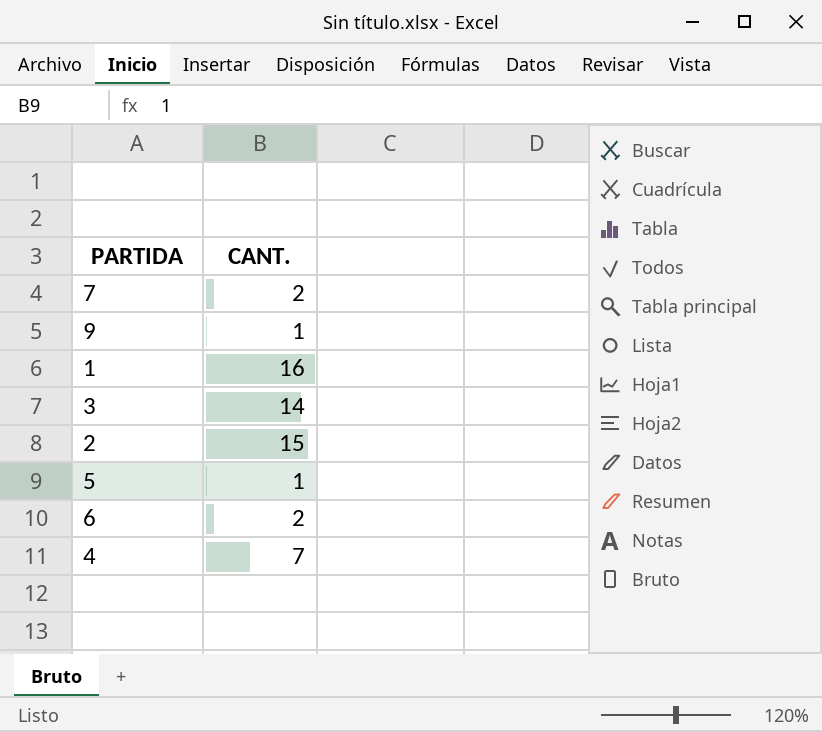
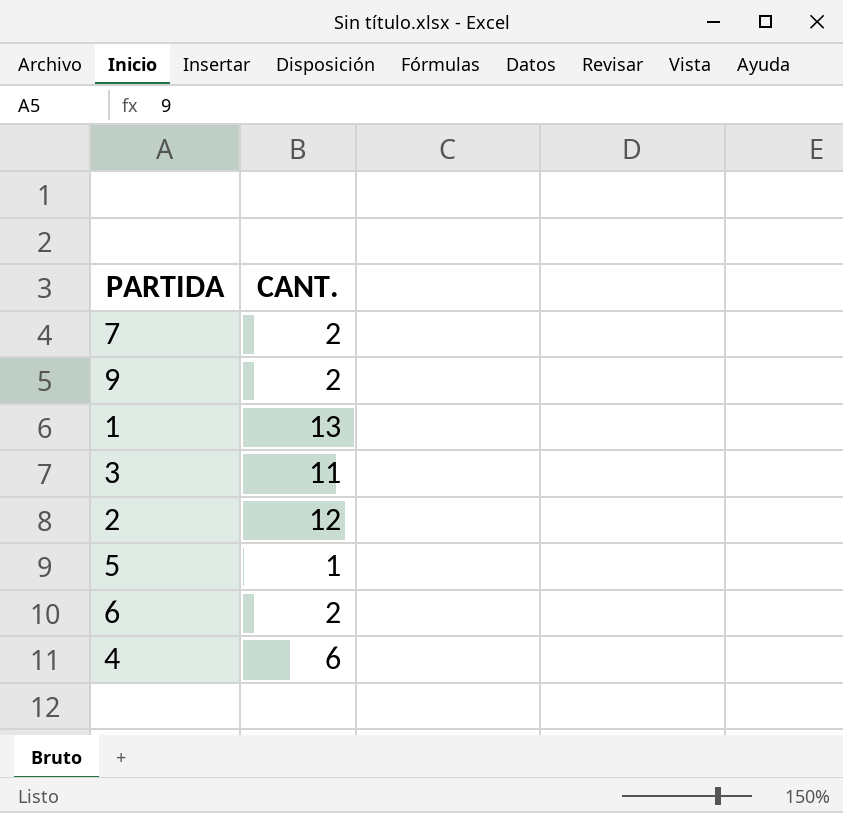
9 | CANT.: 1 -> 2
1 | CANT.: 16 -> 13
3 | CANT.: 14 -> 11
2 | CANT.: 15 -> 12
4 | CANT.: 7 -> 6

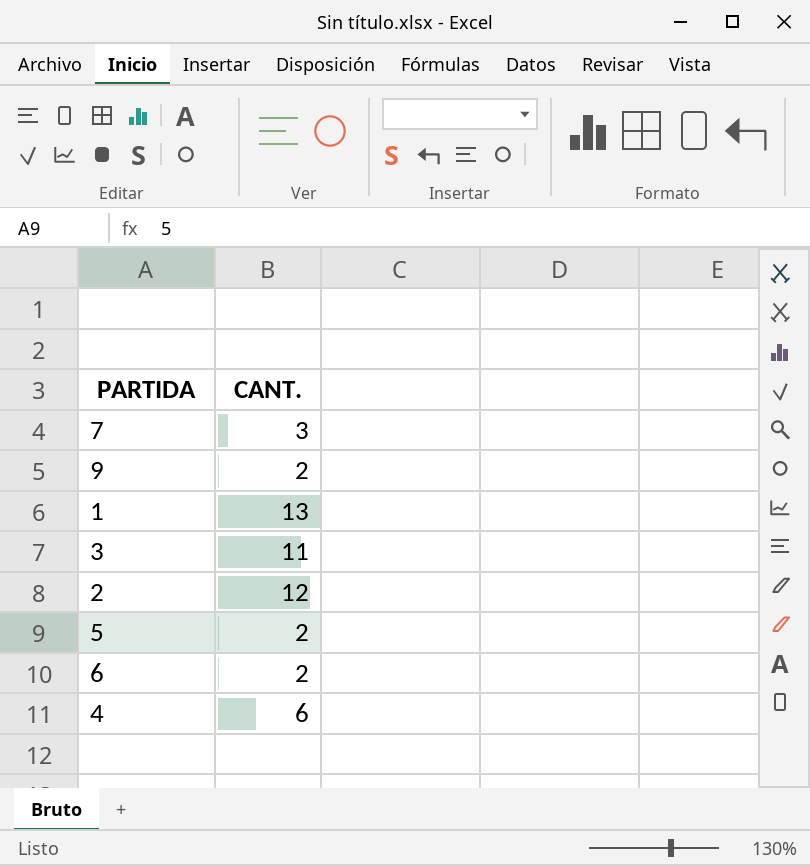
7 | CANT.: 2 -> 3
5 | CANT.: 1 -> 2

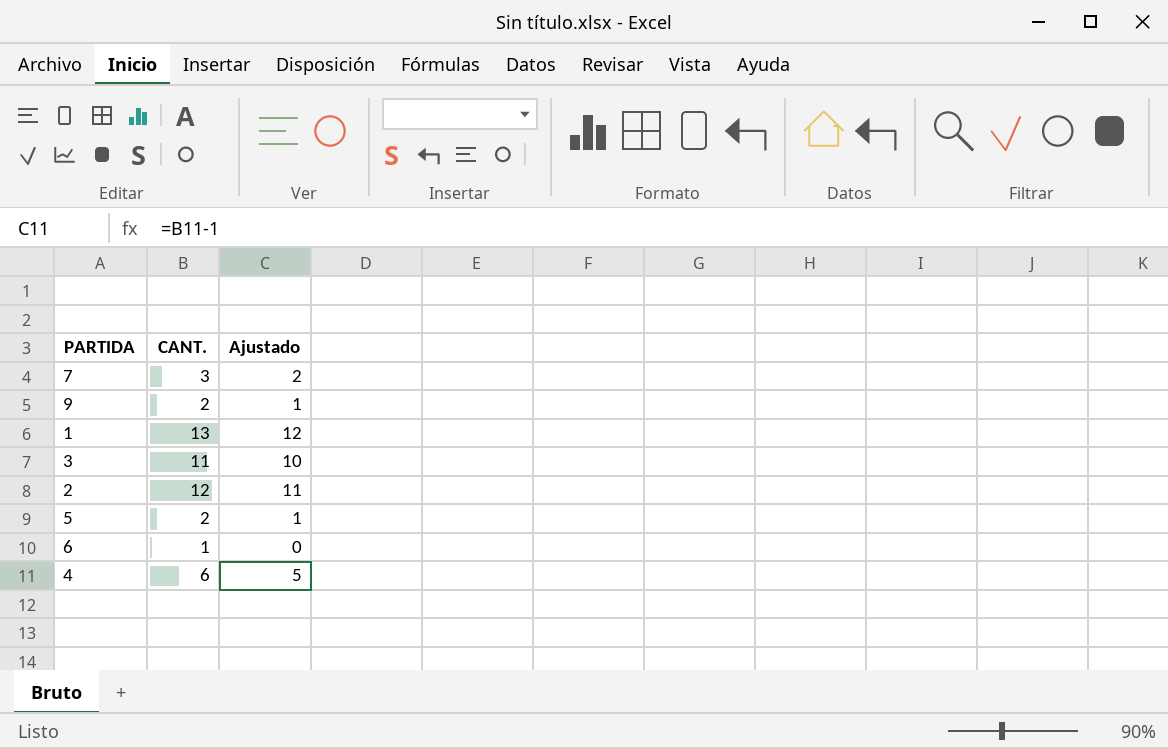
column Ajustado | formula: none -> [CANT.] - 1
6 | CANT.: 2 -> 1

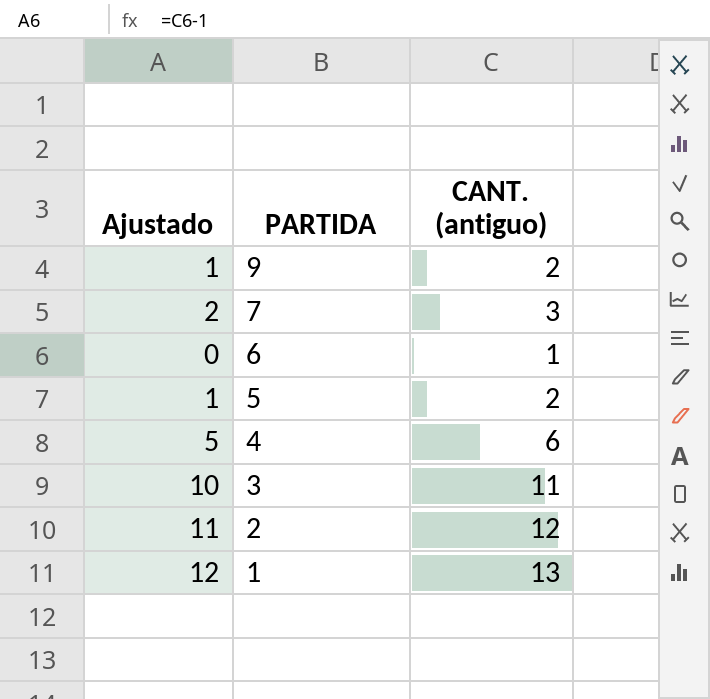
row order: none -> PARTIDA descending
column Ajustado | position: 3 -> 1
column name: CANT. -> CANT. (antiguo)

